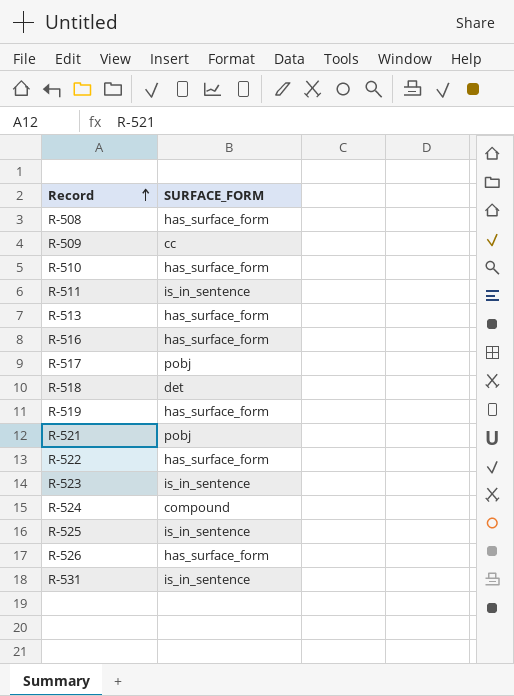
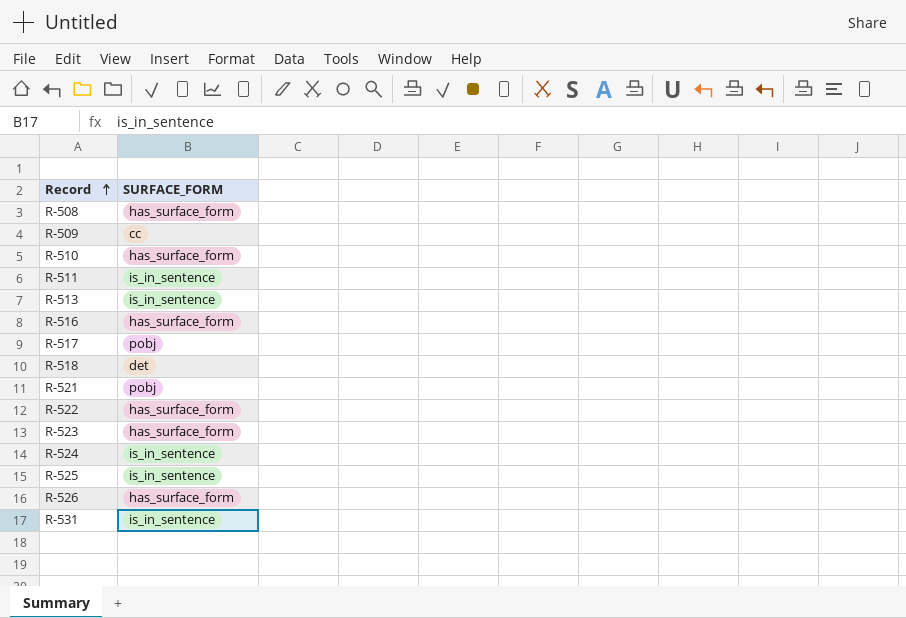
row R-519: has_surface_form -> none
R-513 | SURFACE_FORM: has_surface_form -> is_in_sentence
R-523 | SURFACE_FORM: is_in_sentence -> has_surface_form
R-524 | SURFACE_FORM: compound -> is_in_sentence

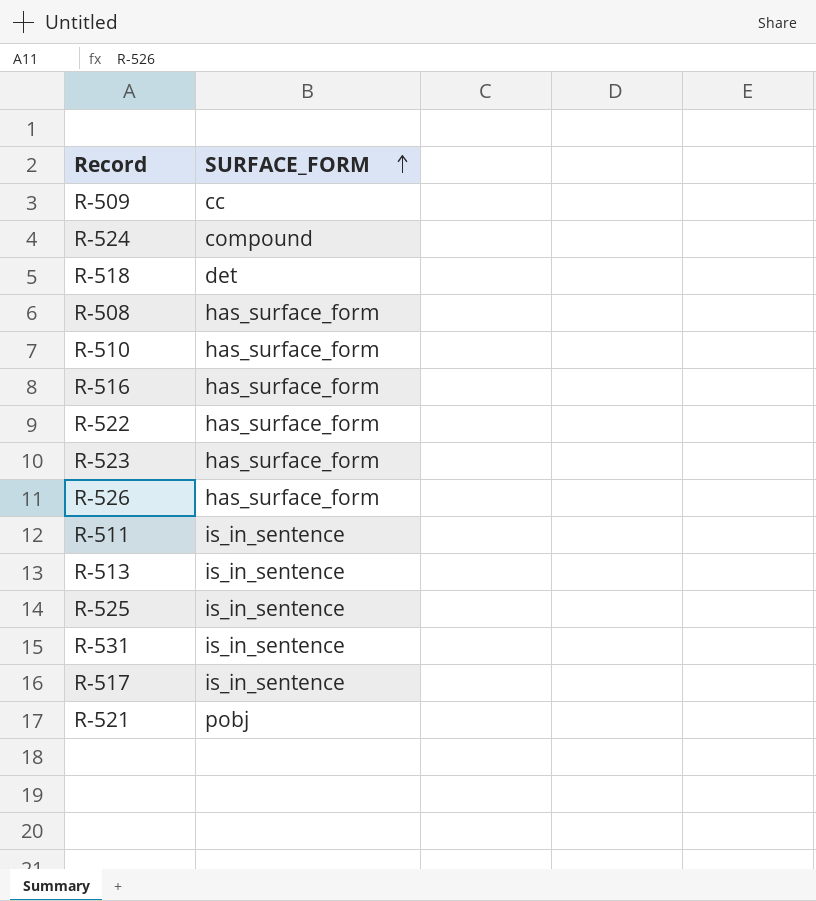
row order: Record ascending -> SURFACE_FORM ascending
R-524 | SURFACE_FORM: is_in_sentence -> compound
R-517 | SURFACE_FORM: pobj -> is_in_sentence

